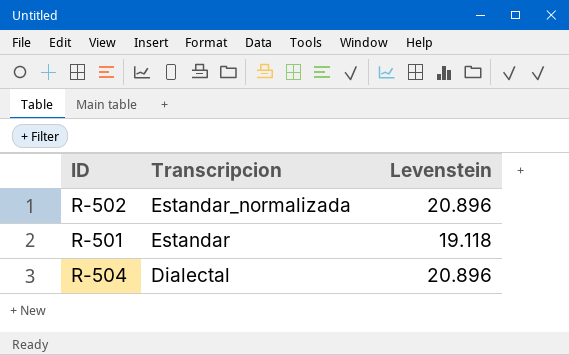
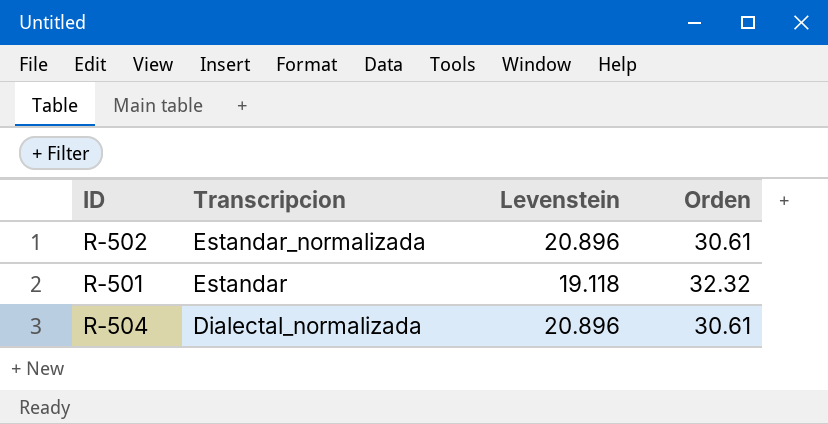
column Orden | position: none -> 4
R-504 | Transcripcion: Dialectal -> Dialectal_normalizada

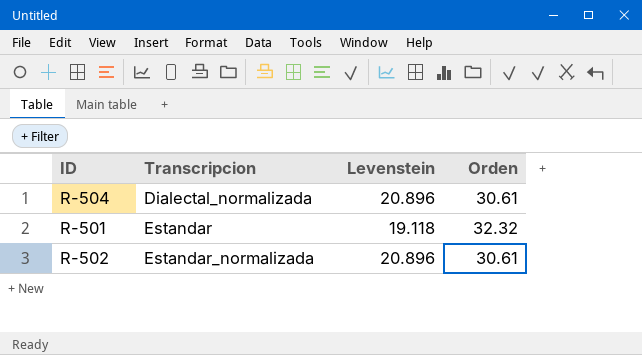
row order: Transcripcion descending -> Transcripcion ascending

